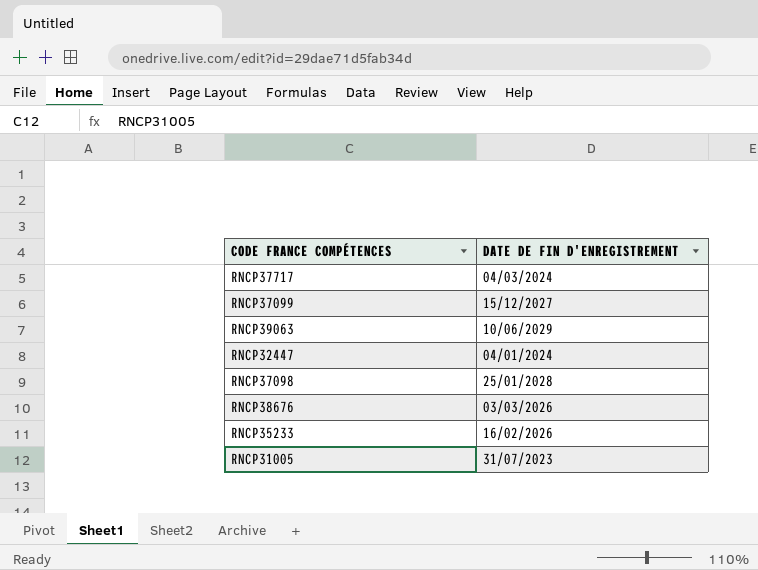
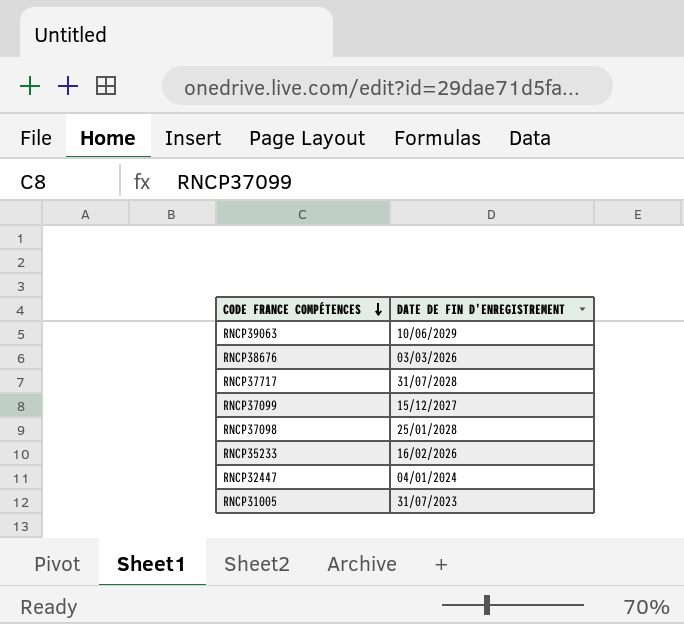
row order: none -> CODE FRANCE COMPÉTENCES descending
RNCP37717 | DATE DE FIN D'ENREGISTREMENT: 04/03/2024 -> 31/07/2028

